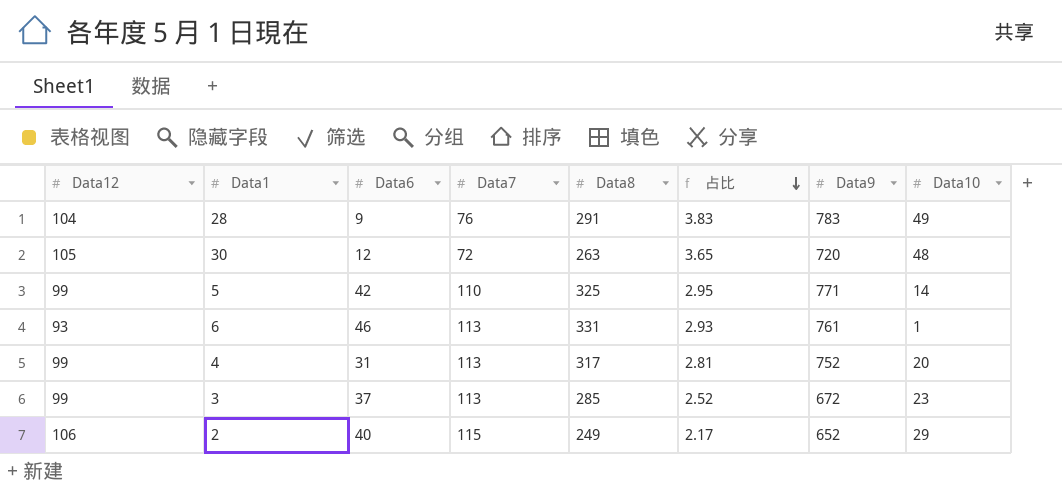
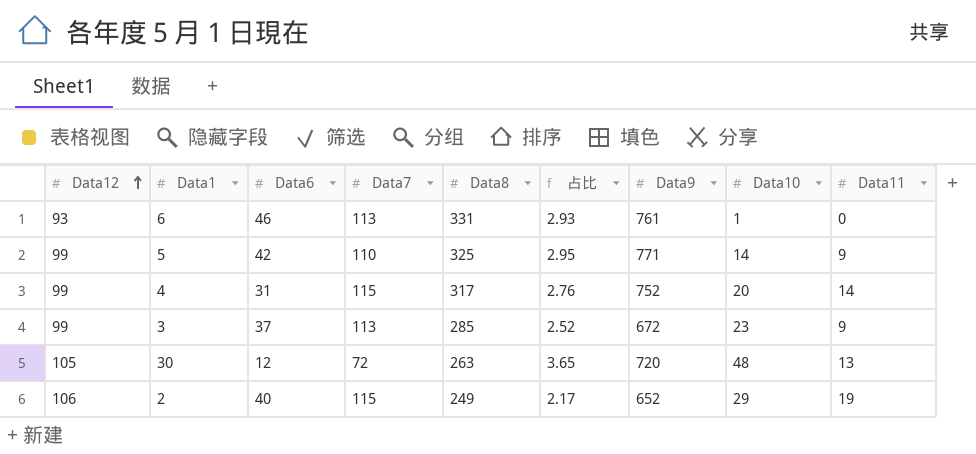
row order: 占比 descending -> Data12 ascending
column Data11 | position: none -> 9
row 28: 104 | 9 | 76 | 291 | 3.83 | 783 | 49 -> none
4 | Data7: 113 -> 115
4 | 占比: 2.81 -> 2.76

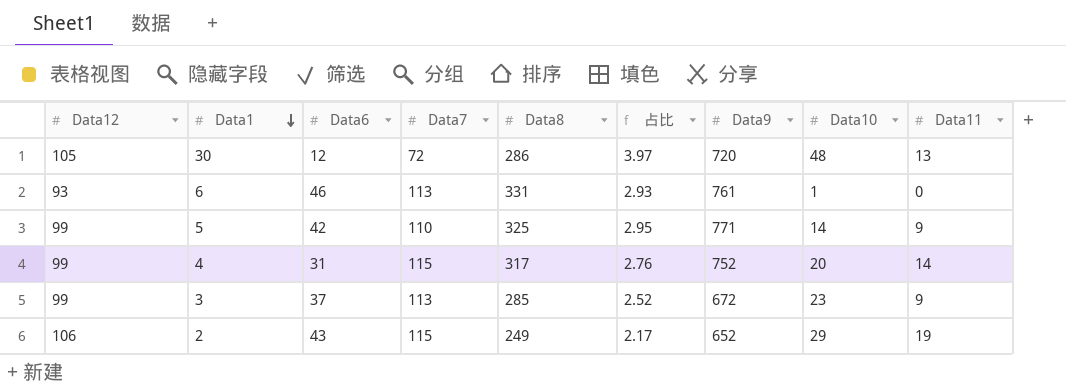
row order: Data12 ascending -> Data1 descending
30 | Data8: 263 -> 286
30 | 占比: 3.65 -> 3.97
2 | Data6: 40 -> 43

